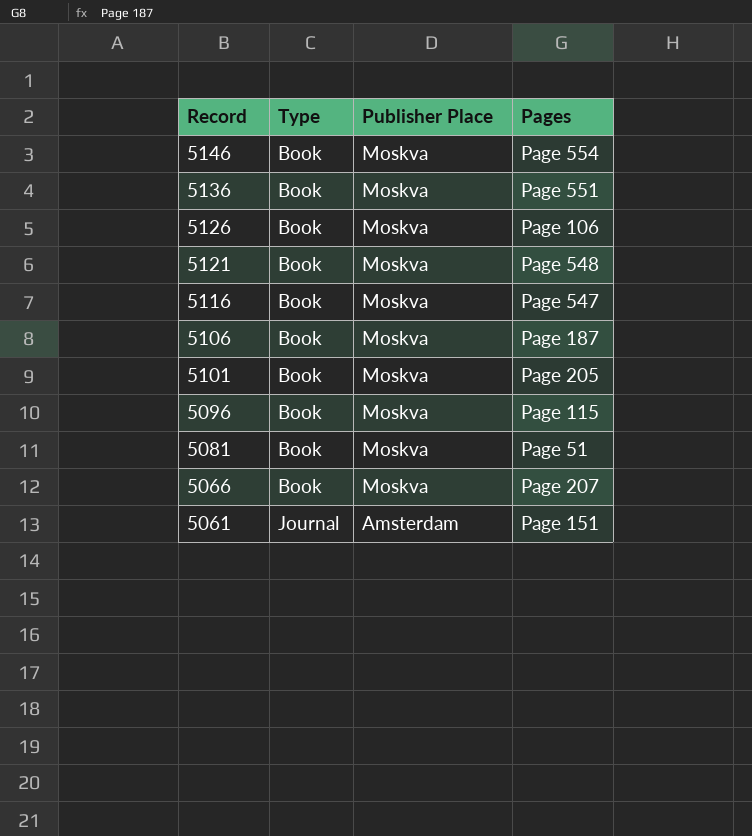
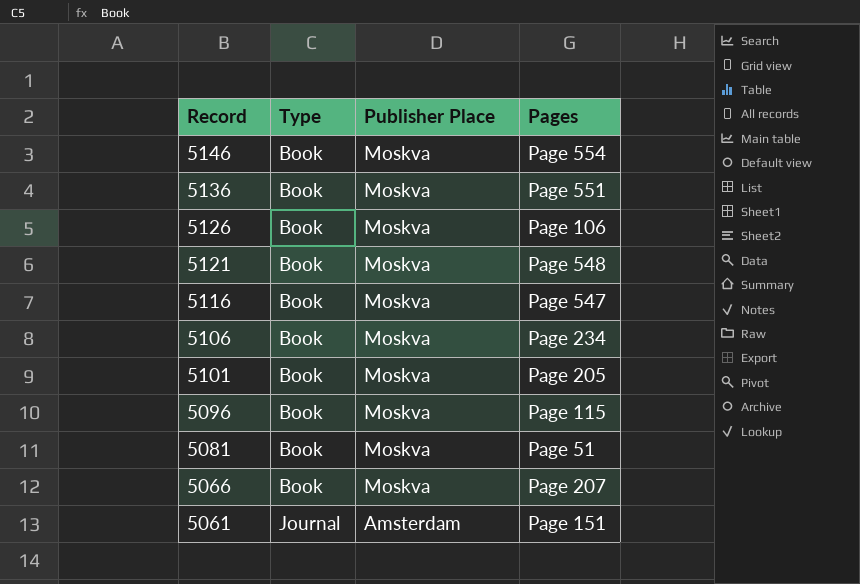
5106 | Pages: Page 187 -> Page 234

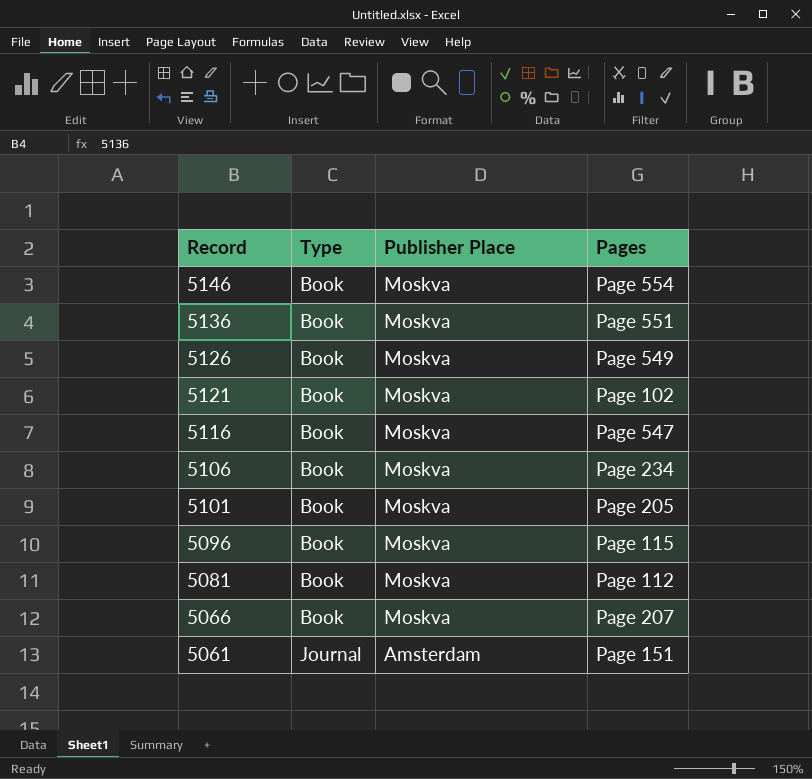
5126 | Pages: Page 106 -> Page 549
5121 | Pages: Page 548 -> Page 102
5081 | Pages: Page 51 -> Page 112

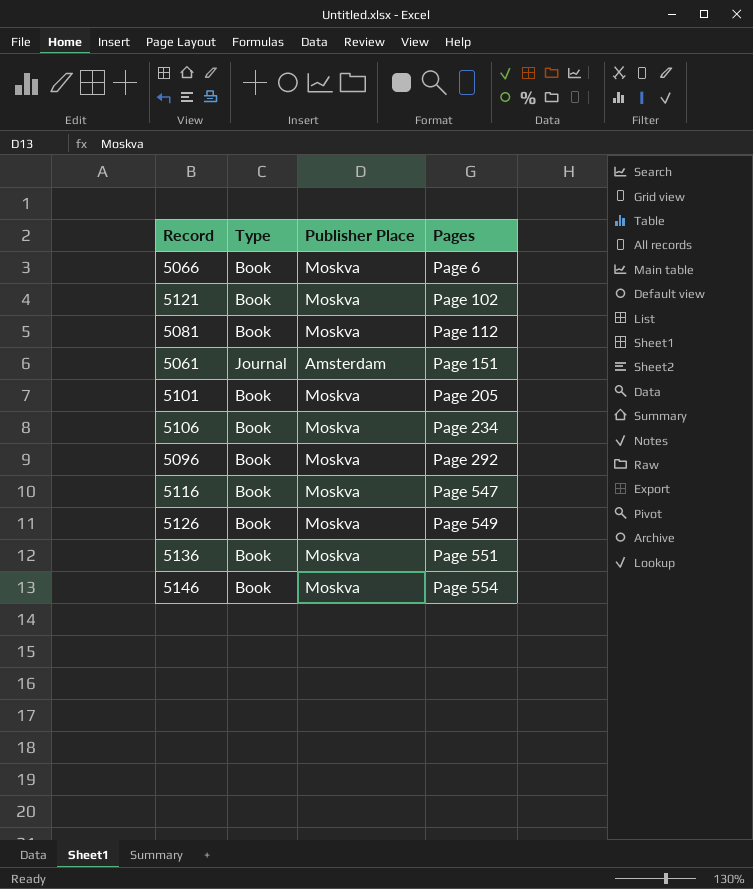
row order: Record descending -> Pages ascending
5066 | Pages: Page 207 -> Page 6
5096 | Pages: Page 115 -> Page 292

